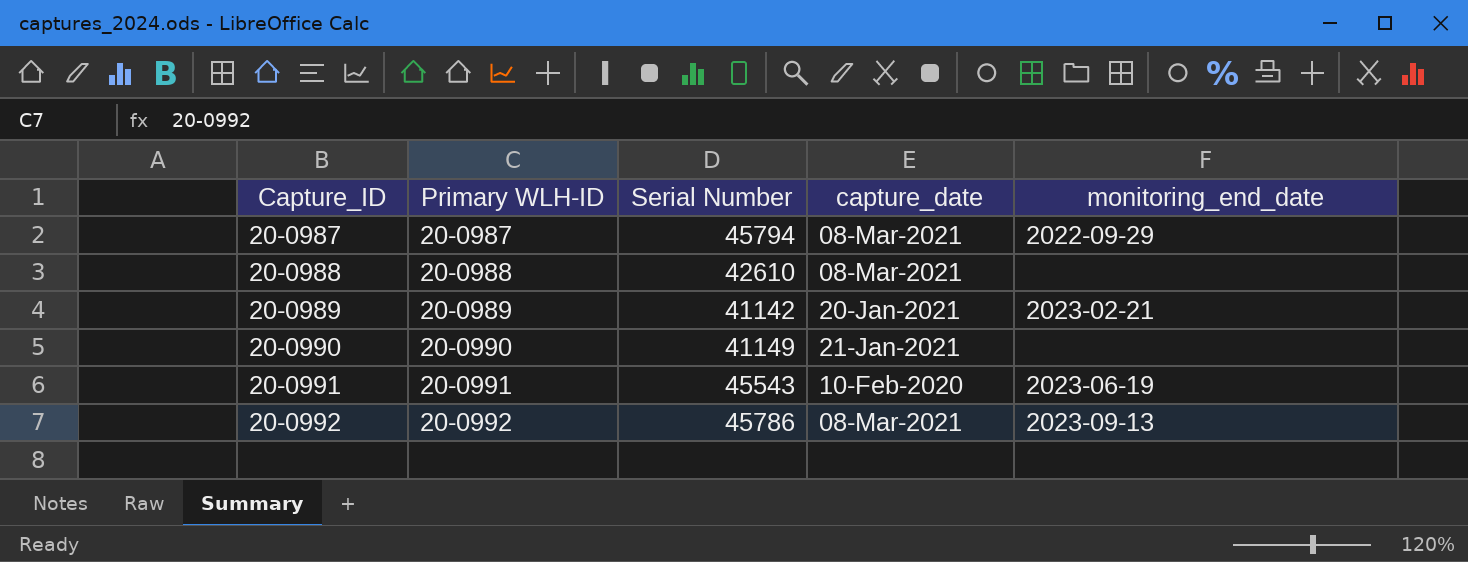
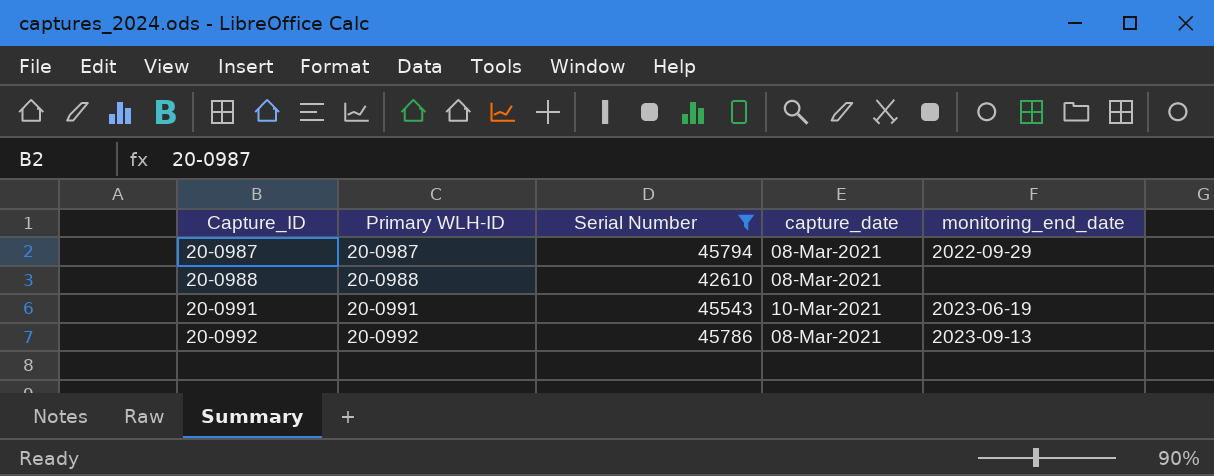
filter: none -> Serial Number >= 42610
20-0991 | capture_date: 10-Feb-2020 -> 10-Mar-2021

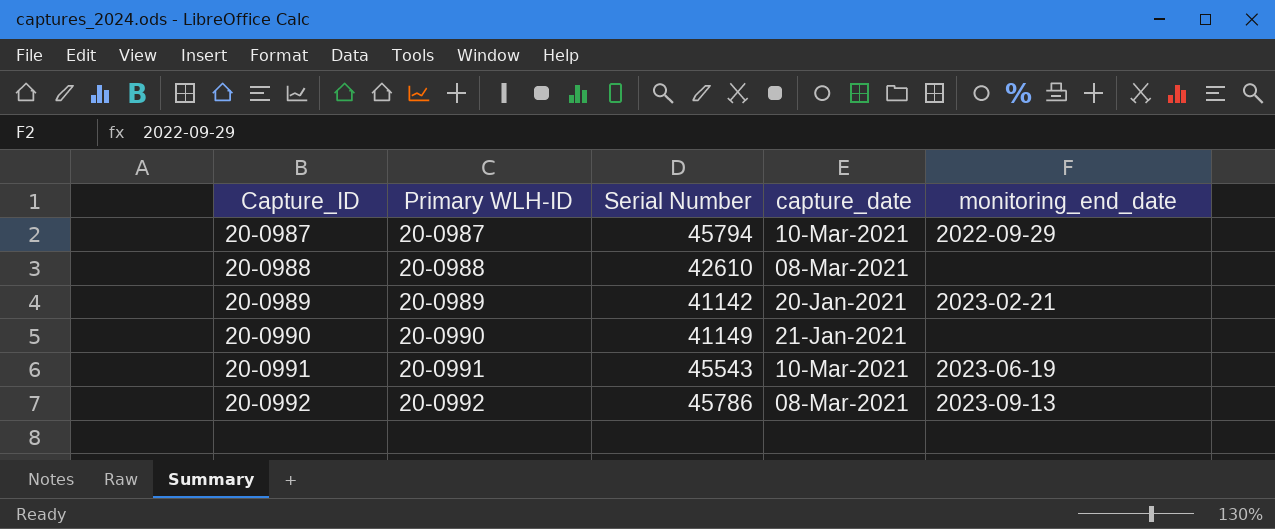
filter: Serial Number >= 42610 -> none
20-0987 | capture_date: 08-Mar-2021 -> 10-Mar-2021

